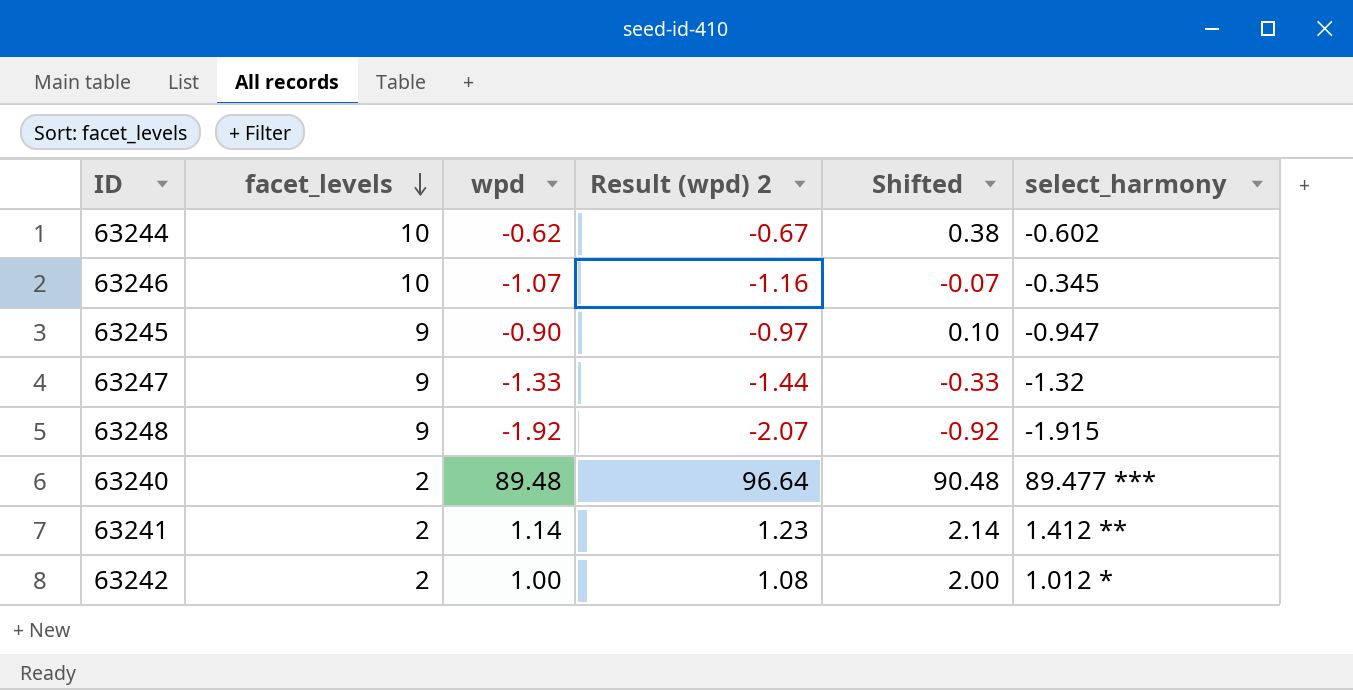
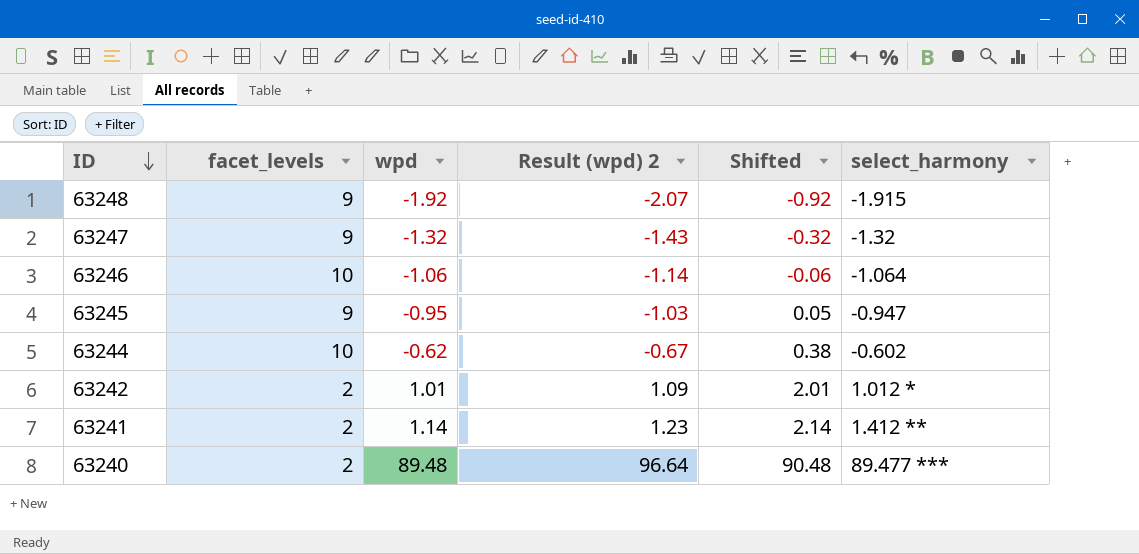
row order: facet_levels descending -> ID descending
63247 | wpd: -1.33 -> -1.32
63247 | Result (wpd) 2: -1.44 -> -1.43
63247 | Shifted: -0.33 -> -0.32
63246 | wpd: -1.07 -> -1.06
63246 | Result (wpd) 2: -1.16 -> -1.14
63246 | Shifted: -0.07 -> -0.06
63246 | select_harmony: -0.345 -> -1.064
63245 | wpd: -0.90 -> -0.95
63245 | Result (wpd) 2: -0.97 -> -1.03
63245 | Shifted: 0.10 -> 0.05
63242 | wpd: 1.00 -> 1.01
63242 | Result (wpd) 2: 1.08 -> 1.09
63242 | Shifted: 2.00 -> 2.01

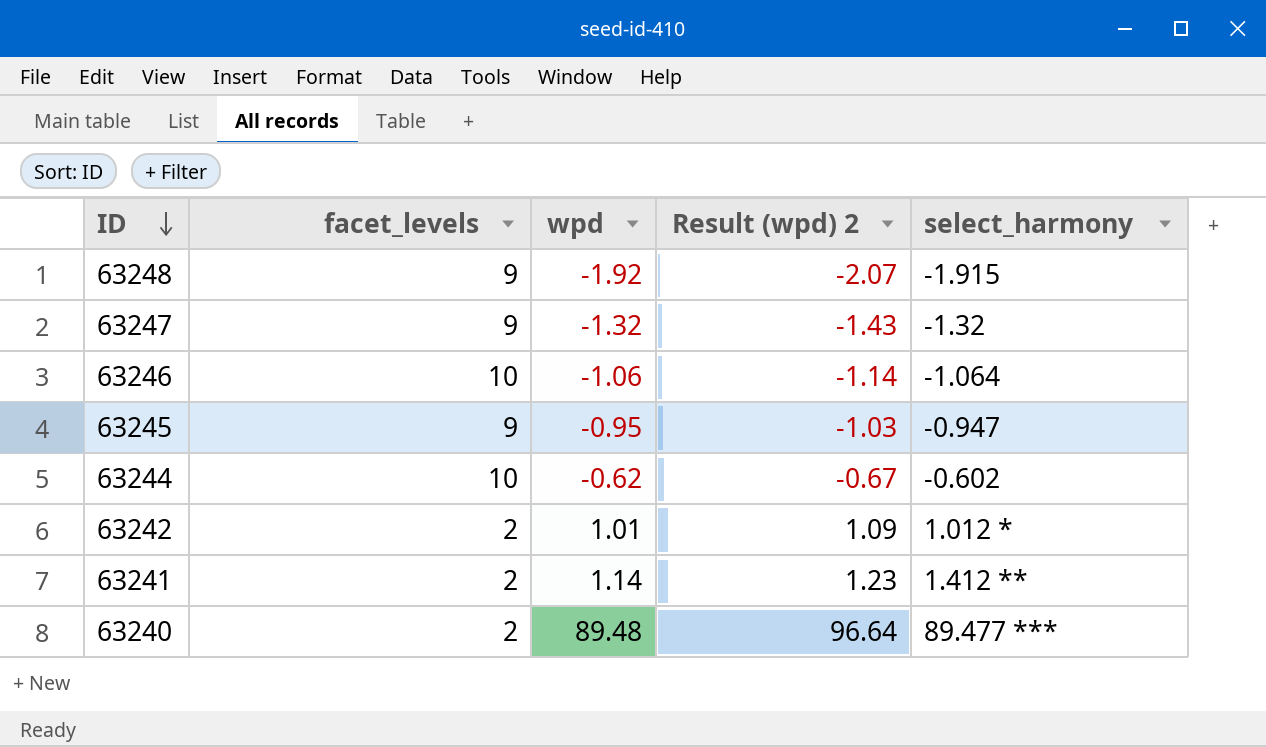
column Shifted | formula: [wpd] + 1 -> none

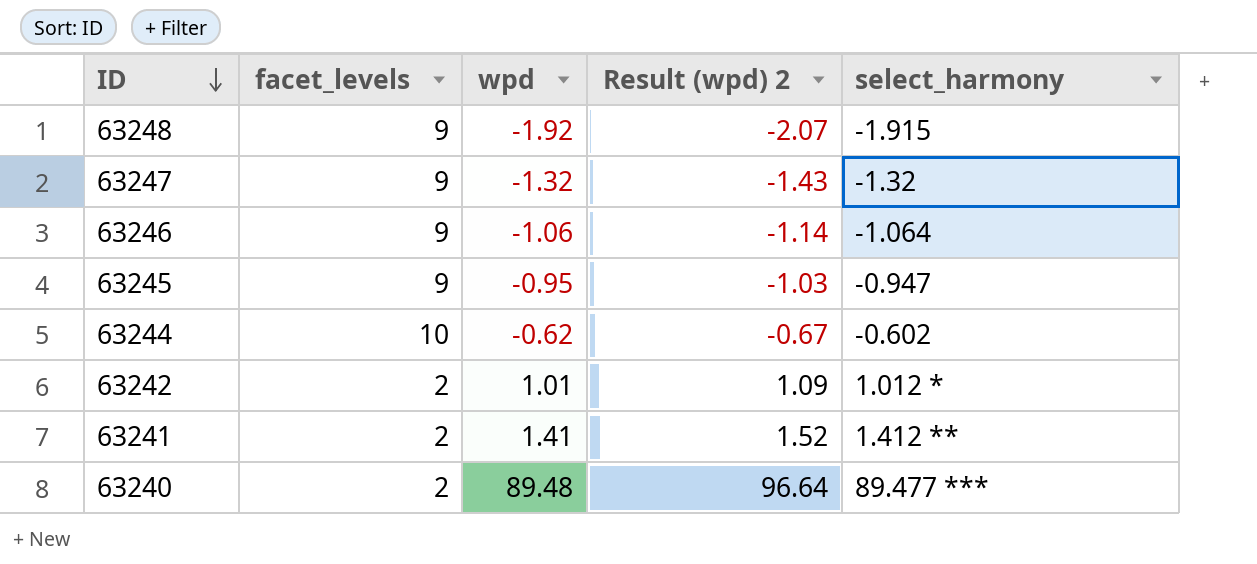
63246 | facet_levels: 10 -> 9
63241 | wpd: 1.14 -> 1.41
63241 | Result (wpd) 2: 1.23 -> 1.52

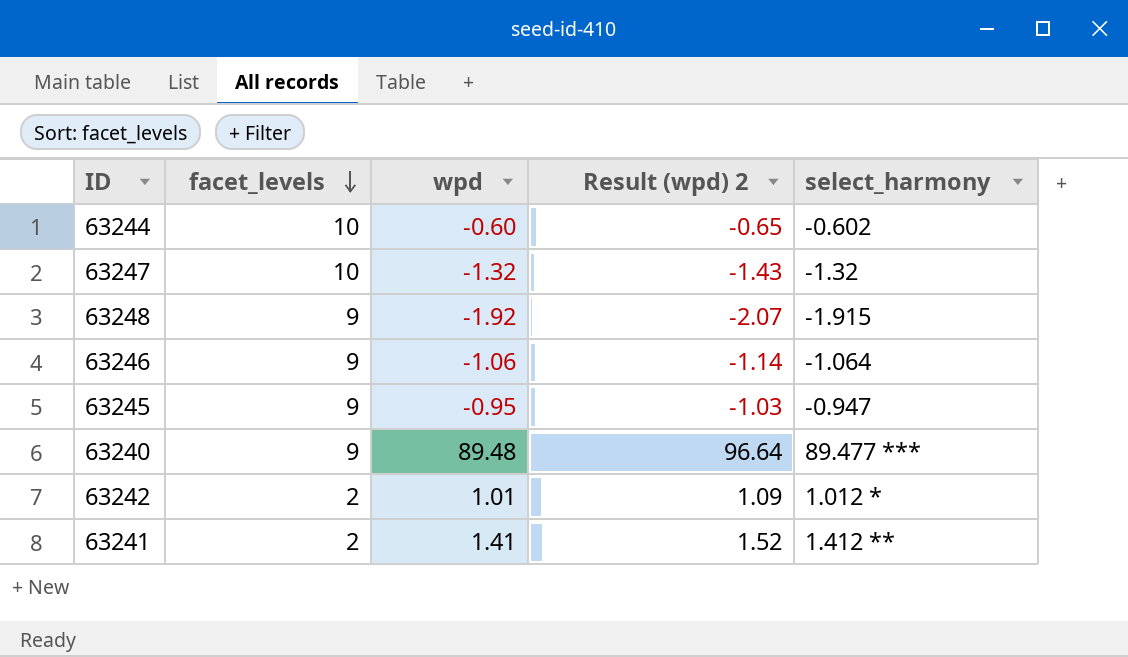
row order: ID descending -> facet_levels descending
63244 | wpd: -0.62 -> -0.60
63244 | Result (wpd) 2: -0.67 -> -0.65
63247 | facet_levels: 9 -> 10
63240 | facet_levels: 2 -> 9

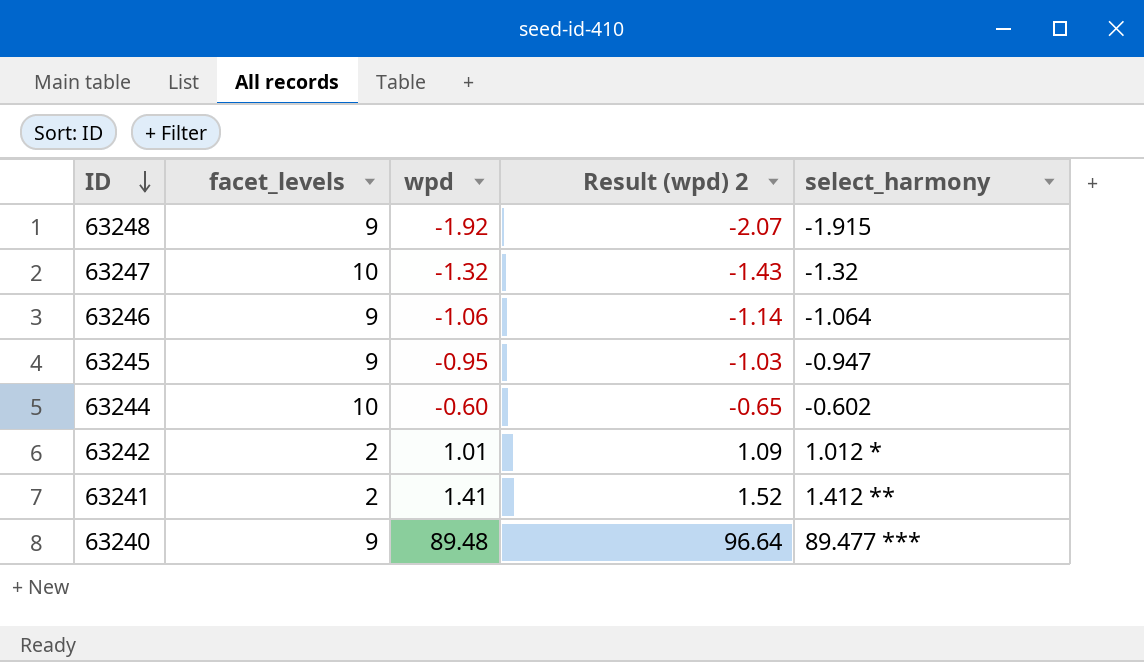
row order: facet_levels descending -> ID descending

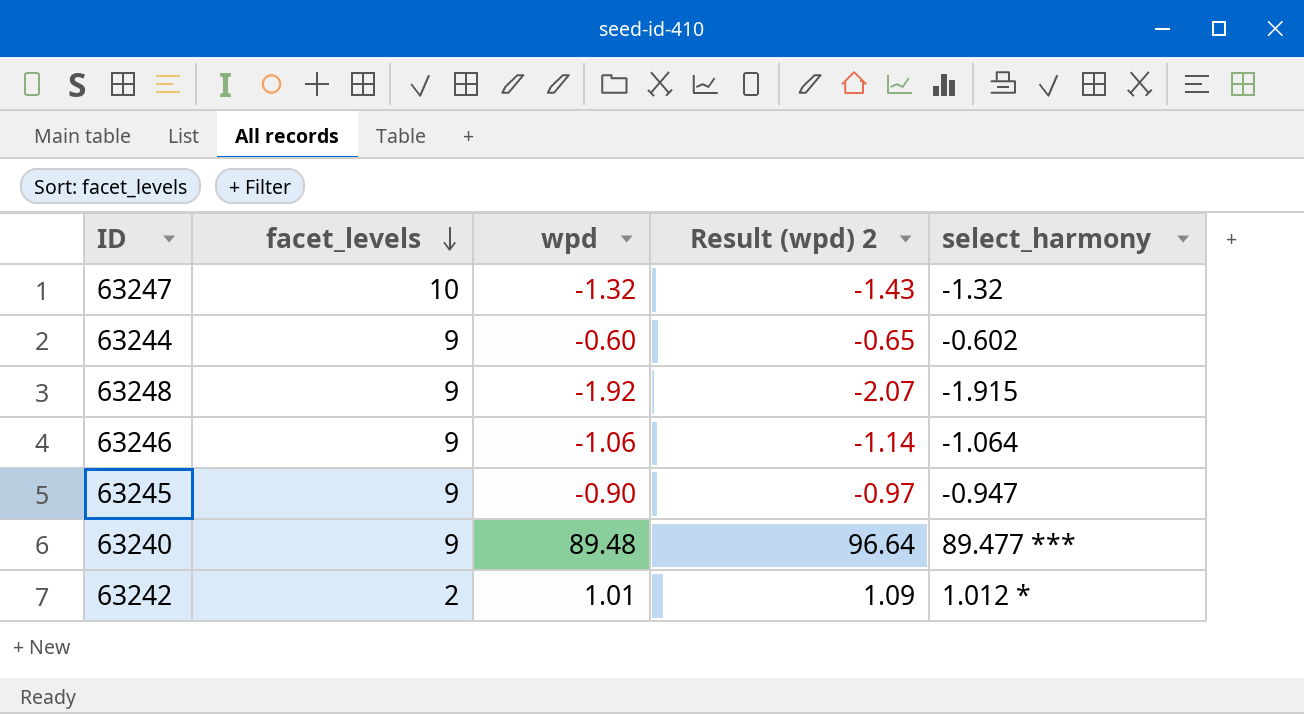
row order: ID descending -> facet_levels descending
row 63241: 2 | 1.41 | 1.52 | 1.412 ** -> none
63244 | facet_levels: 10 -> 9
63245 | wpd: -0.95 -> -0.90
63245 | Result (wpd) 2: -1.03 -> -0.97

